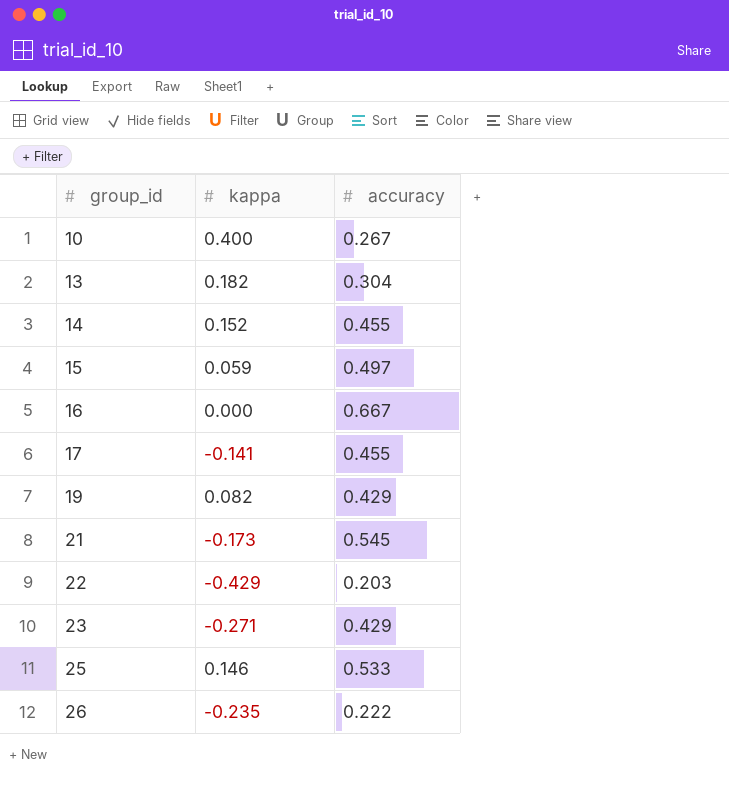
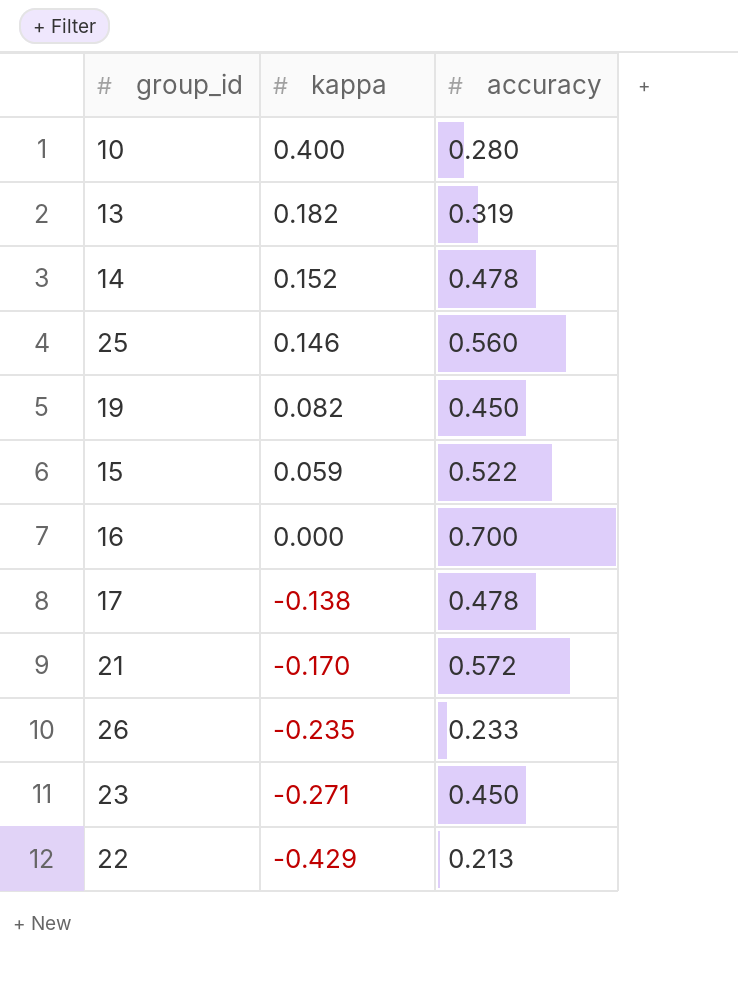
row order: group_id ascending -> kappa descending
10 | accuracy: 0.267 -> 0.280
13 | accuracy: 0.304 -> 0.319
14 | accuracy: 0.455 -> 0.478
25 | accuracy: 0.533 -> 0.560
19 | accuracy: 0.429 -> 0.450
15 | accuracy: 0.497 -> 0.522
16 | accuracy: 0.667 -> 0.700
17 | kappa: -0.141 -> -0.138
17 | accuracy: 0.455 -> 0.478
21 | kappa: -0.173 -> -0.170
21 | accuracy: 0.545 -> 0.572
26 | accuracy: 0.222 -> 0.233
23 | accuracy: 0.429 -> 0.450
22 | accuracy: 0.203 -> 0.213

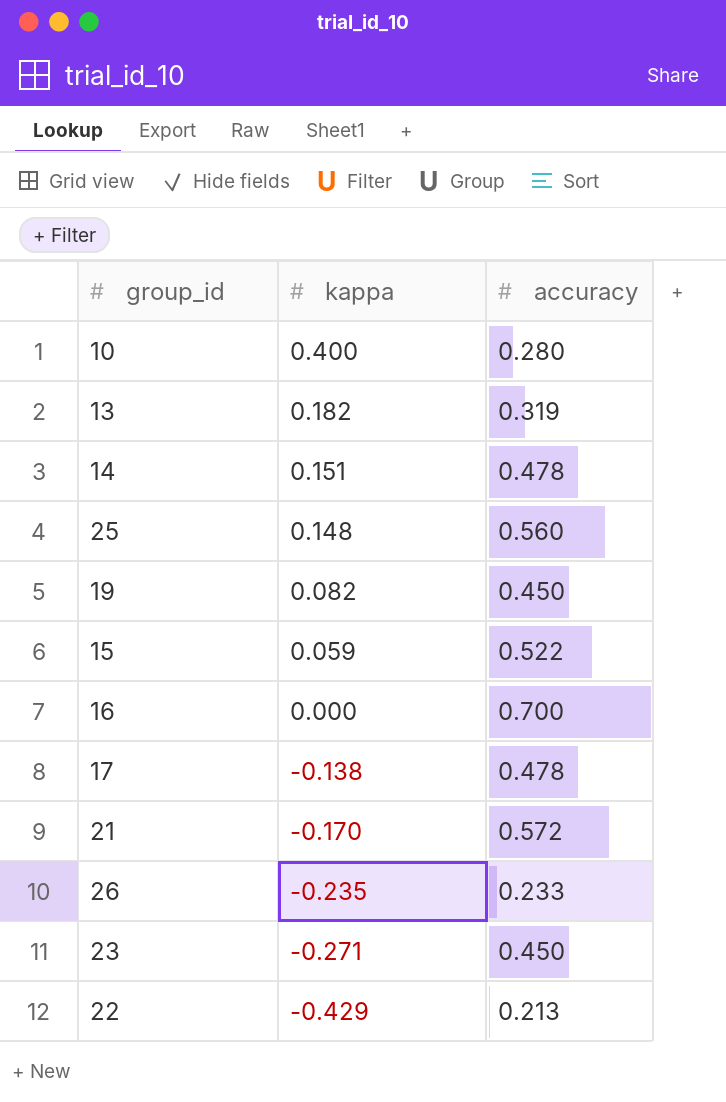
14 | kappa: 0.152 -> 0.151
25 | kappa: 0.146 -> 0.148

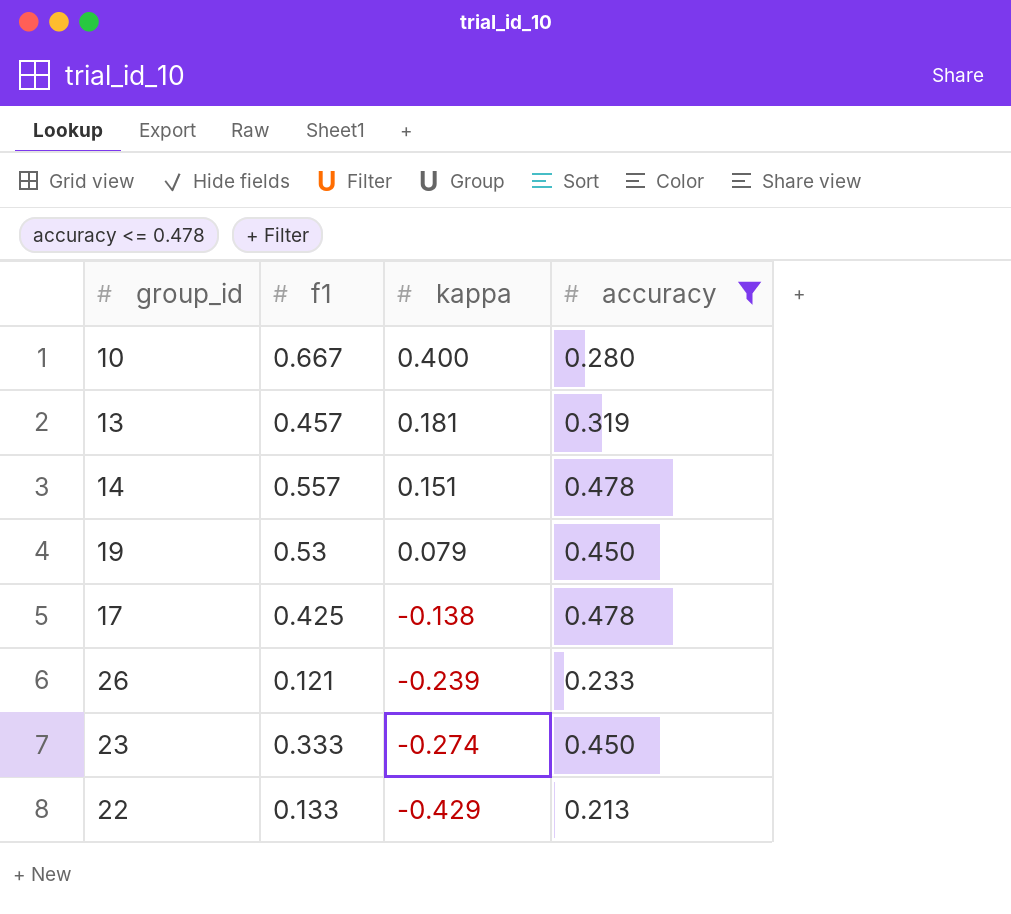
filter: none -> accuracy <= 0.478
column f1 | position: none -> 2
13 | kappa: 0.182 -> 0.181
19 | kappa: 0.082 -> 0.079
26 | kappa: -0.235 -> -0.239
23 | kappa: -0.271 -> -0.274

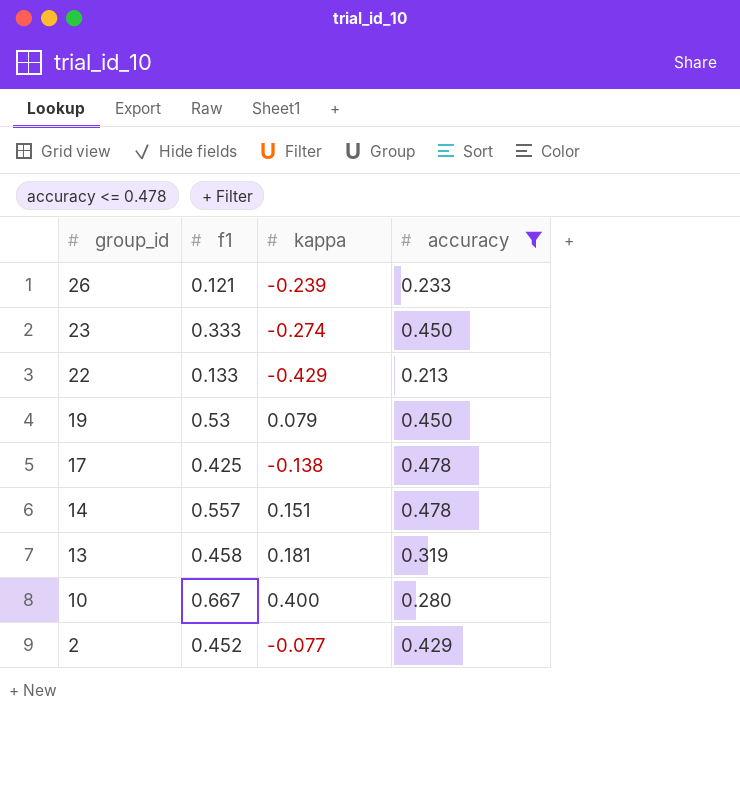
row order: kappa descending -> group_id descending
13 | f1: 0.457 -> 0.458
row 2: none -> 0.452 | -0.077 | 0.429

